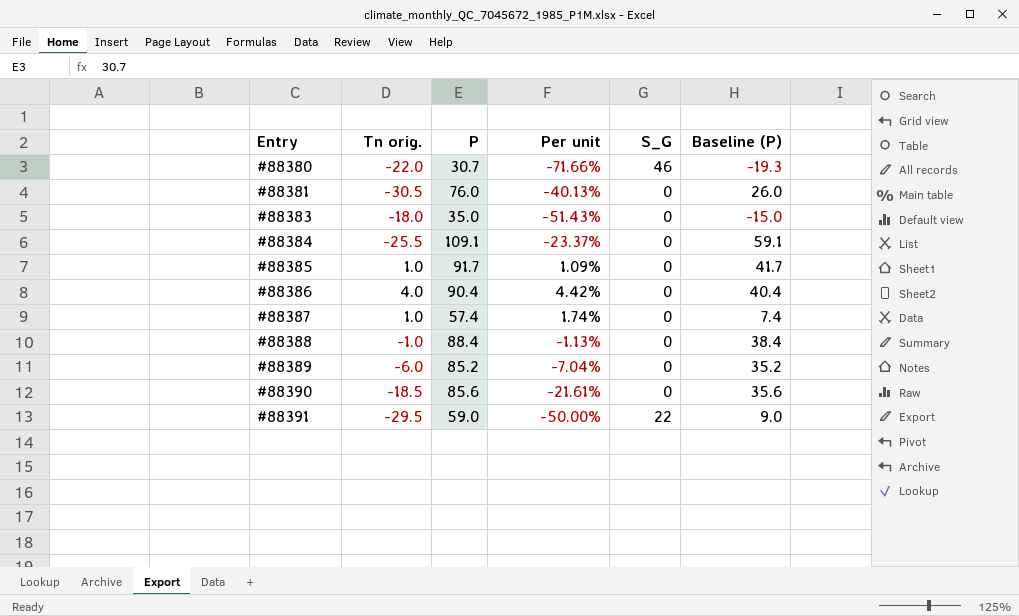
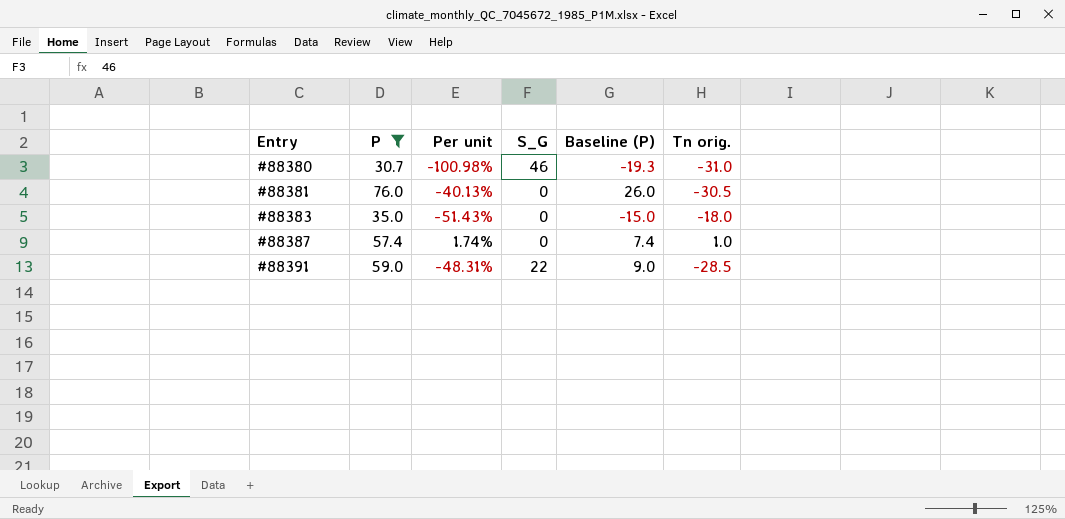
filter: none -> P <= 76.0
column Tn orig. | position: 2 -> 6
#88380 | Per unit: -71.66% -> -100.98%
#88380 | Tn orig.: -22.0 -> -31.0
#88391 | Per unit: -50.00% -> -48.31%
#88391 | Tn orig.: -29.5 -> -28.5

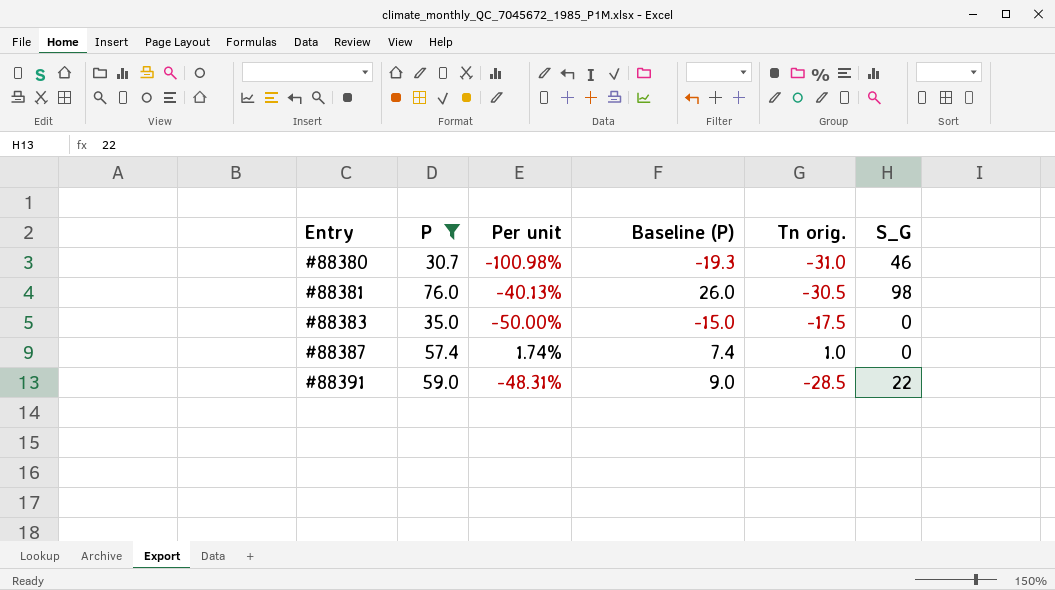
column S_G | position: 4 -> 6
#88381 | S_G: 0 -> 98
#88383 | Per unit: -51.43% -> -50.00%
#88383 | Tn orig.: -18.0 -> -17.5

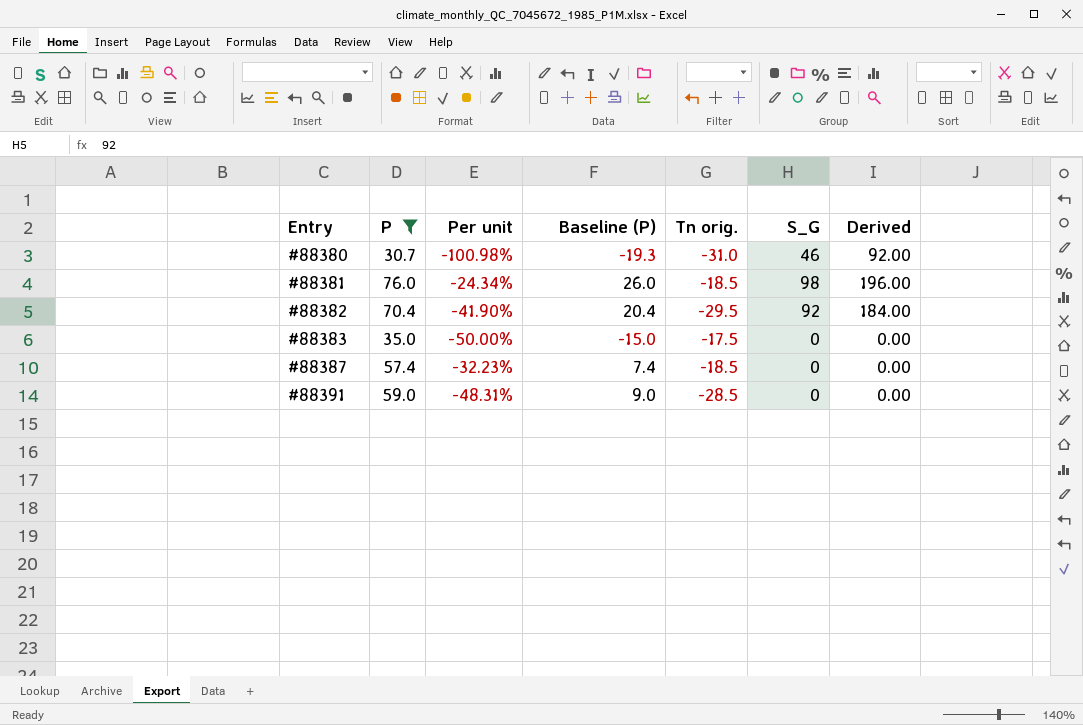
column Derived | formula: none -> [S_G] * 2
#88381 | Per unit: -40.13% -> -24.34%
#88381 | Tn orig.: -30.5 -> -18.5
row #88382: none -> 70.4 | -41.90% | 20.4 | -29.5 | 92 | 184.00
#88387 | Per unit: 1.74% -> -32.23%
#88387 | Tn orig.: 1.0 -> -18.5
#88391 | S_G: 22 -> 0

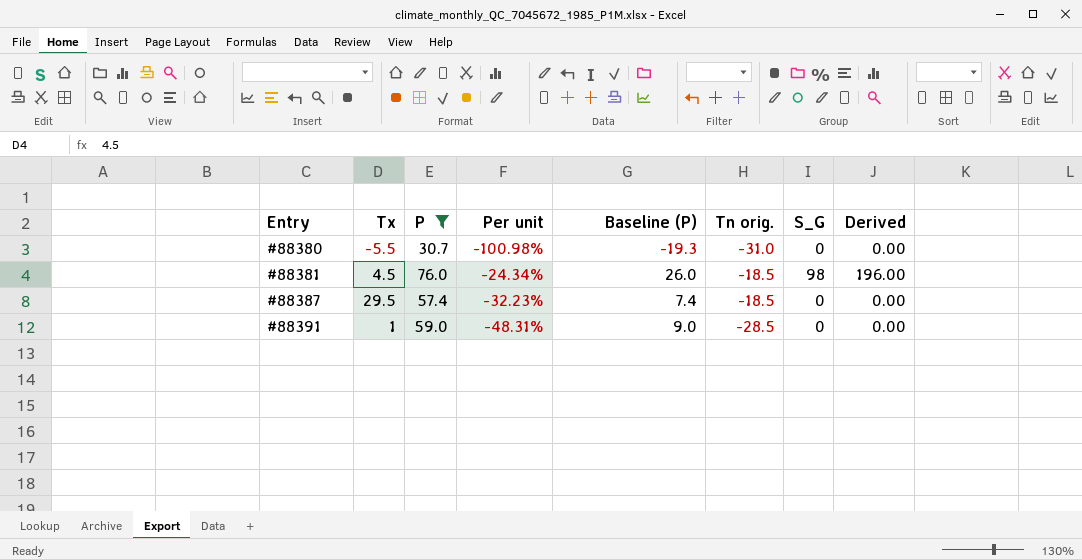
column Tx | position: none -> 2
row #88382: 70.4 | -41.90% | 20.4 | -29.5 | 92 | 184.00 -> none
row #88383: 35.0 | -50.00% | -15.0 | -17.5 | 0 | 0.00 -> none
#88380 | S_G: 46 -> 0
#88380 | Derived: 92.00 -> 0.00

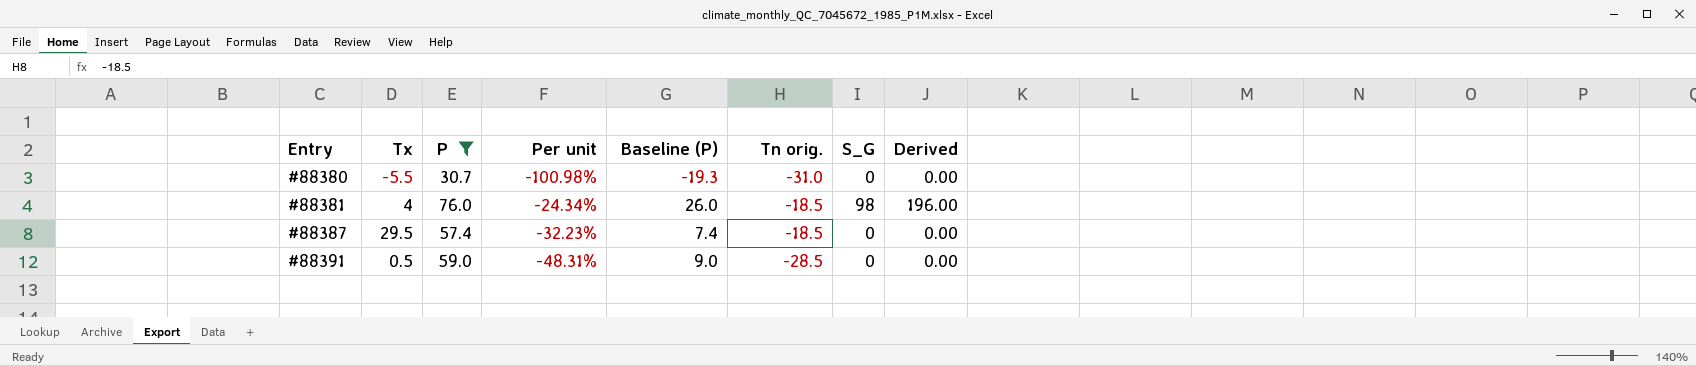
#88381 | Tx: 4.5 -> 4
#88391 | Tx: 1 -> 0.5

